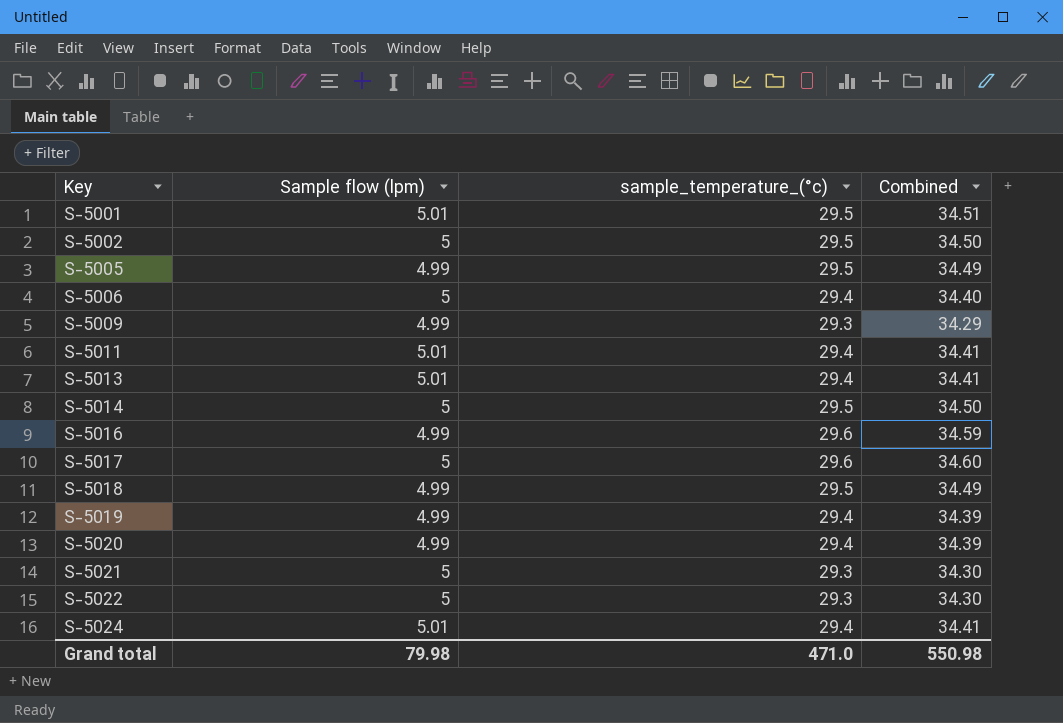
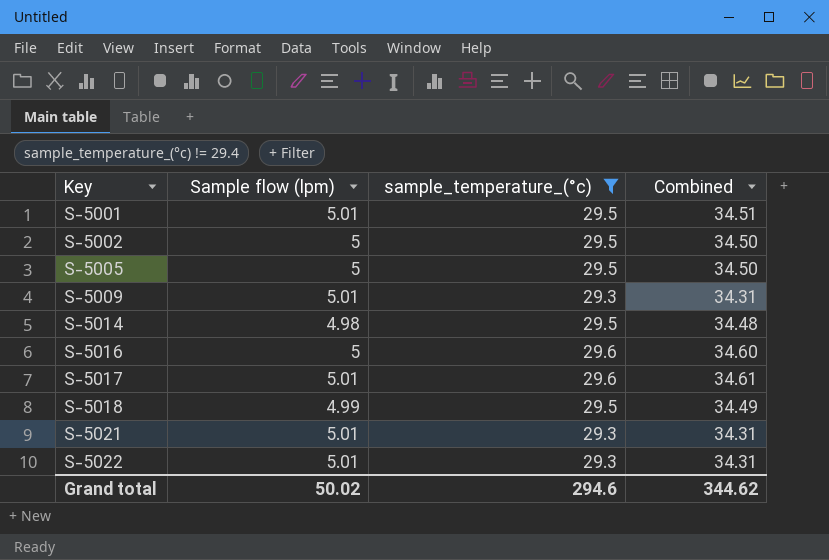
filter: none -> sample_temperature_(°c) != 29.4
S-5005 | Sample flow (lpm): 4.99 -> 5
S-5005 | Combined: 34.49 -> 34.50
S-5009 | Sample flow (lpm): 4.99 -> 5.01
S-5009 | Combined: 34.29 -> 34.31
S-5014 | Sample flow (lpm): 5 -> 4.98
S-5014 | Combined: 34.50 -> 34.48
S-5016 | Sample flow (lpm): 4.99 -> 5
S-5016 | Combined: 34.59 -> 34.60
S-5017 | Sample flow (lpm): 5 -> 5.01
S-5017 | Combined: 34.60 -> 34.61
S-5021 | Sample flow (lpm): 5 -> 5.01
S-5021 | Combined: 34.30 -> 34.31
S-5022 | Sample flow (lpm): 5 -> 5.01
S-5022 | Combined: 34.30 -> 34.31
Grand total | Sample flow (lpm): 79.98 -> 50.02
Grand total | sample_temperature_(°c): 471.0 -> 294.6
Grand total | Combined: 550.98 -> 344.62

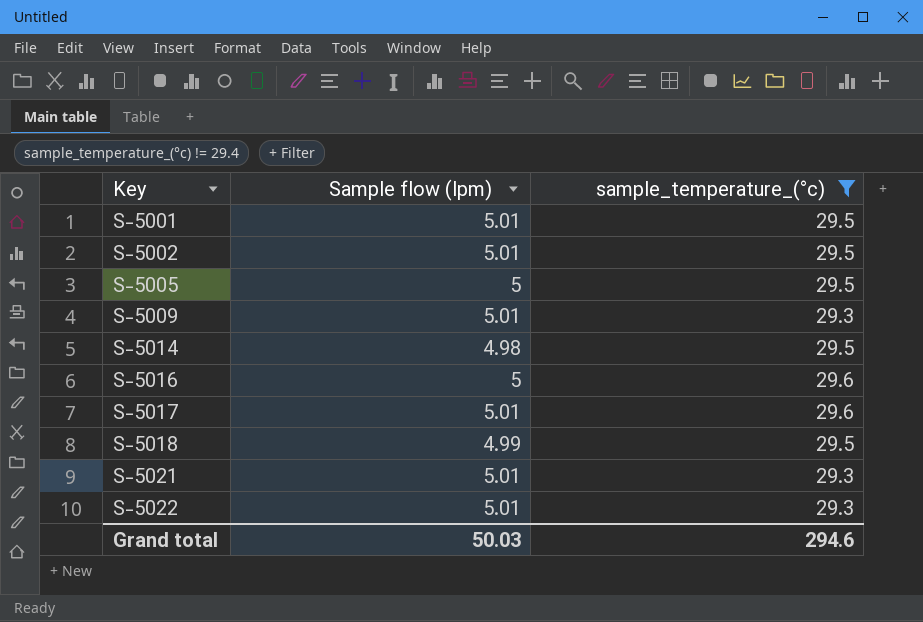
column Combined | formula: [Sample flow (lpm)] + [sample_temperature_(°c)] -> none
S-5002 | Sample flow (lpm): 5 -> 5.01
Grand total | Sample flow (lpm): 50.02 -> 50.03

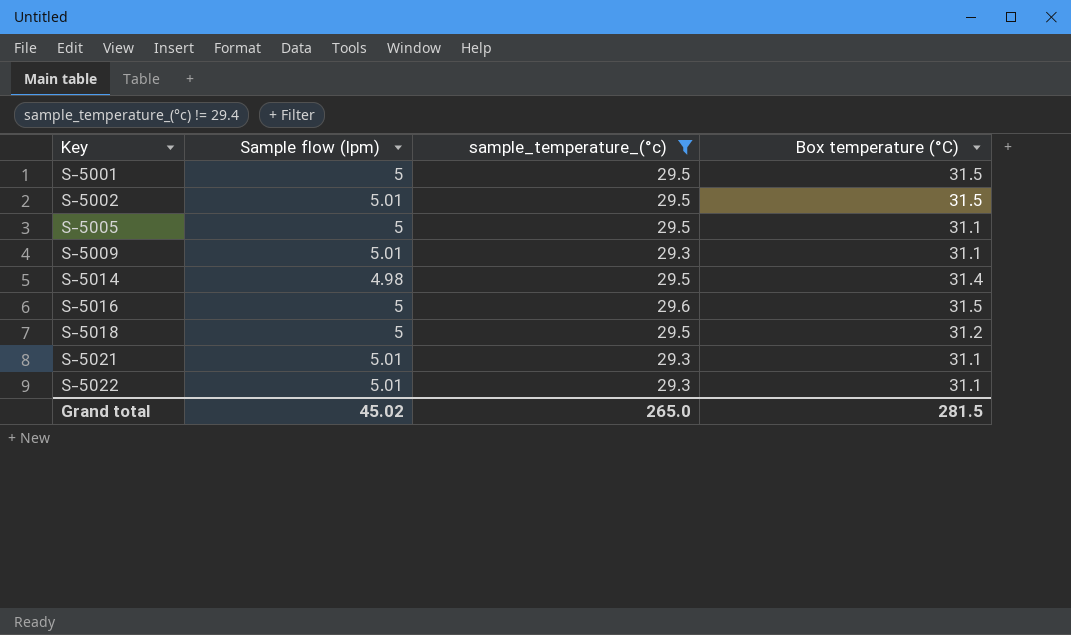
column Box temperature (°C) | position: none -> 4
row S-5017: 5.01 | 29.6 -> none
S-5001 | Sample flow (lpm): 5.01 -> 5
S-5018 | Sample flow (lpm): 4.99 -> 5
Grand total | Sample flow (lpm): 50.03 -> 45.02
Grand total | sample_temperature_(°c): 294.6 -> 265.0

